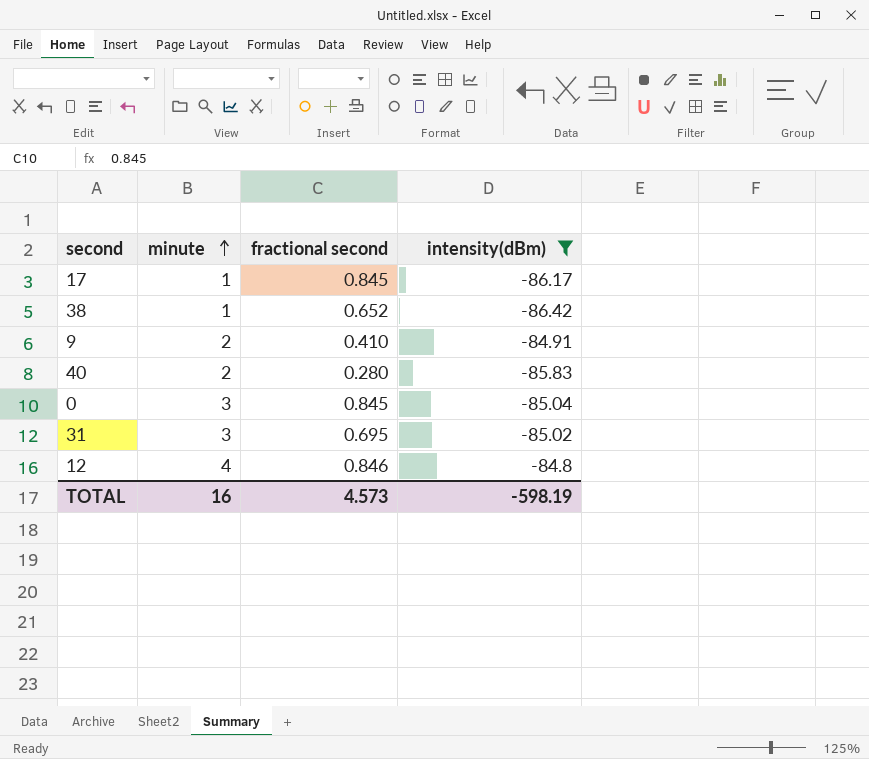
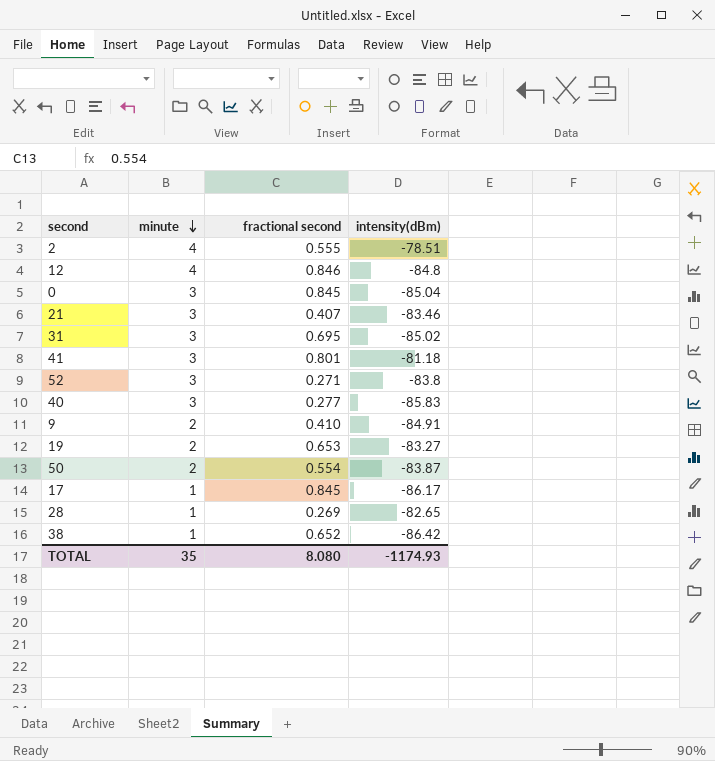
filter: intensity(dBm) <= -84.8 -> none
row order: minute ascending -> minute descending
40 | minute: 2 -> 3
40 | fractional second: 0.280 -> 0.277
TOTAL | minute: 16 -> 35
TOTAL | fractional second: 4.573 -> 8.080
TOTAL | intensity(dBm): -598.19 -> -1174.93

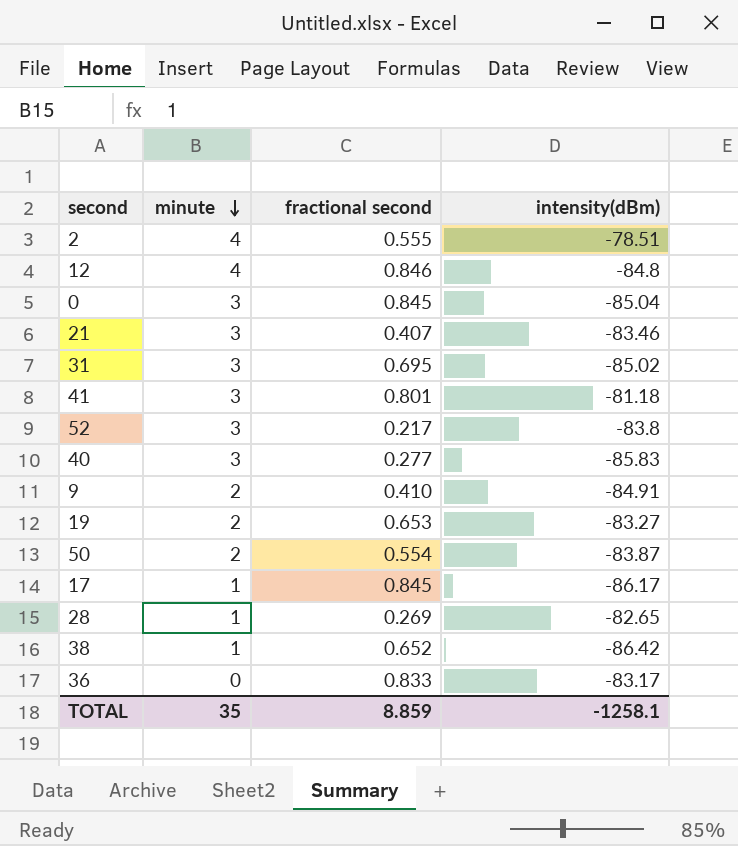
52 | fractional second: 0.271 -> 0.217
row 36: none -> 0 | 0.833 | -83.17
TOTAL | fractional second: 8.080 -> 8.859
TOTAL | intensity(dBm): -1174.93 -> -1258.1

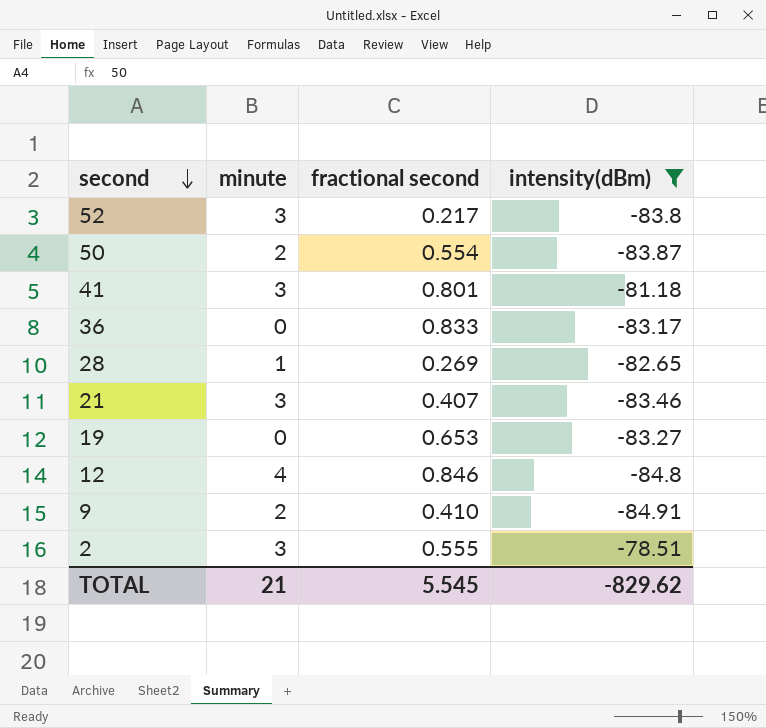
filter: none -> intensity(dBm) >= -84.91
row order: minute descending -> second descending
19 | minute: 2 -> 0
2 | minute: 4 -> 3
TOTAL | minute: 35 -> 21
TOTAL | fractional second: 8.859 -> 5.545
TOTAL | intensity(dBm): -1258.1 -> -829.62

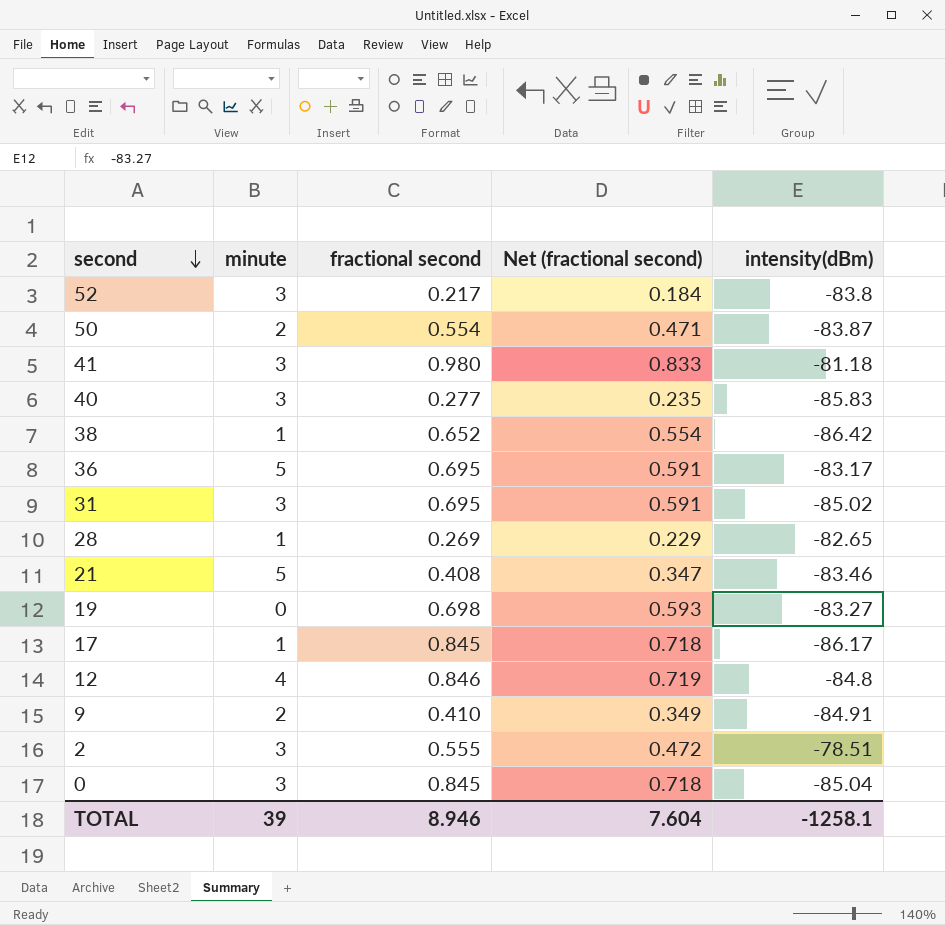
filter: intensity(dBm) >= -84.91 -> none
column Net (fractional second) | formula: none -> [fractional second] * 0.85
41 | fractional second: 0.801 -> 0.980
36 | minute: 0 -> 5
36 | fractional second: 0.833 -> 0.695
21 | minute: 3 -> 5
21 | fractional second: 0.407 -> 0.408
19 | fractional second: 0.653 -> 0.698
TOTAL | minute: 21 -> 39
TOTAL | fractional second: 5.545 -> 8.946
TOTAL | intensity(dBm): -829.62 -> -1258.1

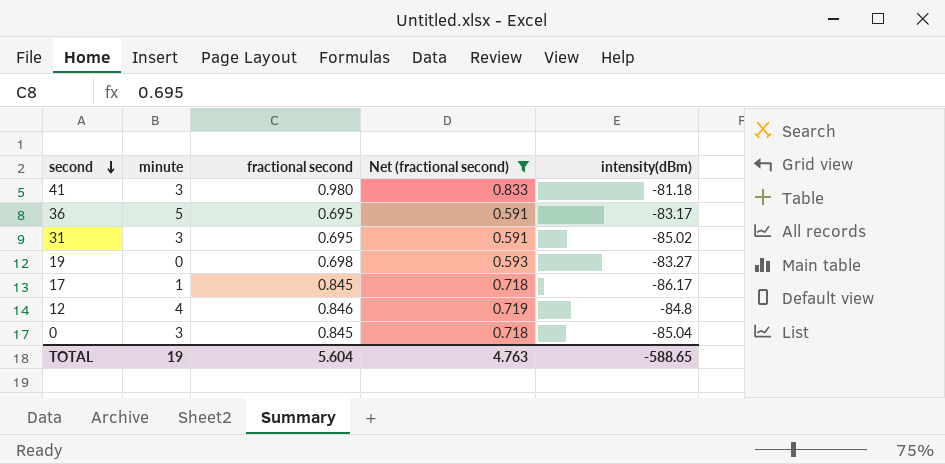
filter: none -> Net (fractional second) >= 0.591
TOTAL | minute: 39 -> 19
TOTAL | fractional second: 8.946 -> 5.604
TOTAL | Net (fractional second): 7.604 -> 4.763
TOTAL | intensity(dBm): -1258.1 -> -588.65

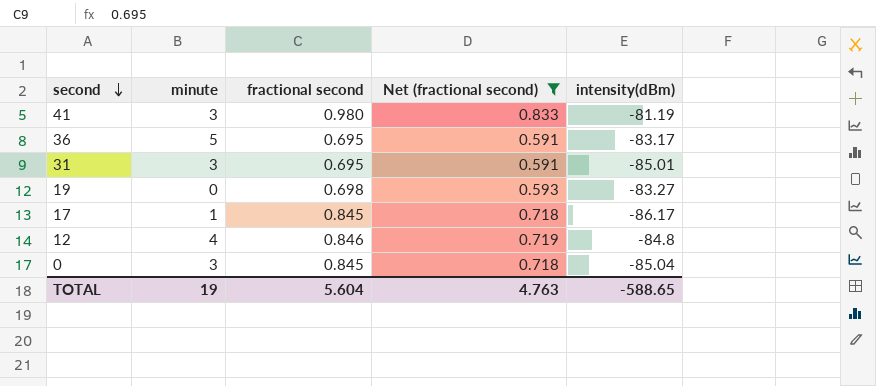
41 | intensity(dBm): -81.18 -> -81.19
31 | intensity(dBm): -85.02 -> -85.01

